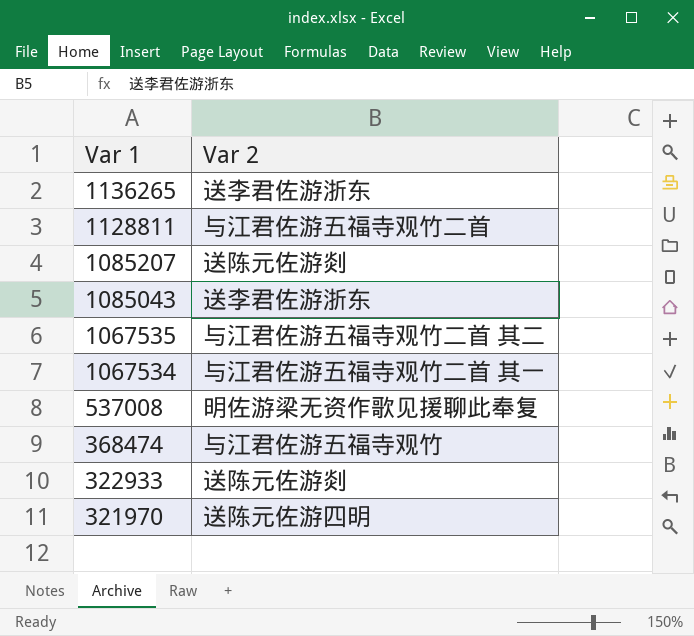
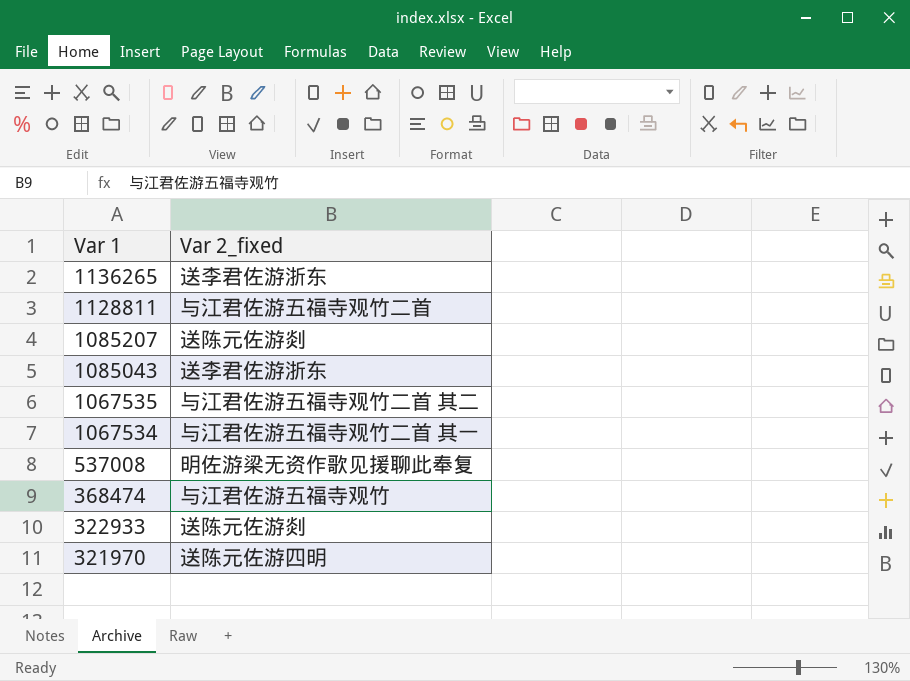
column name: Var 2 -> Var 2_fixed

